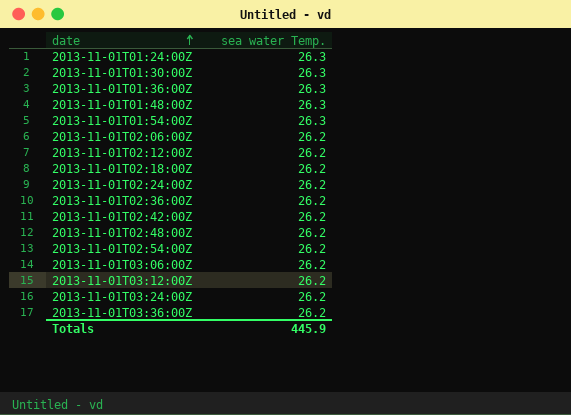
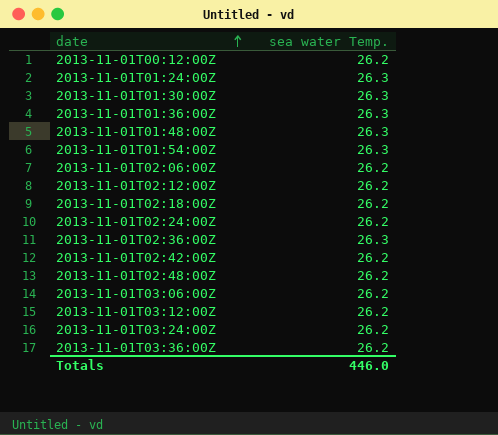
row 2013-11-01T02:54:00Z: 26.2 -> none
row 2013-11-01T00:12:00Z: none -> 26.2
2013-11-01T02:36:00Z | sea water Temp.: 26.2 -> 26.3
Totals | sea water Temp.: 445.9 -> 446.0

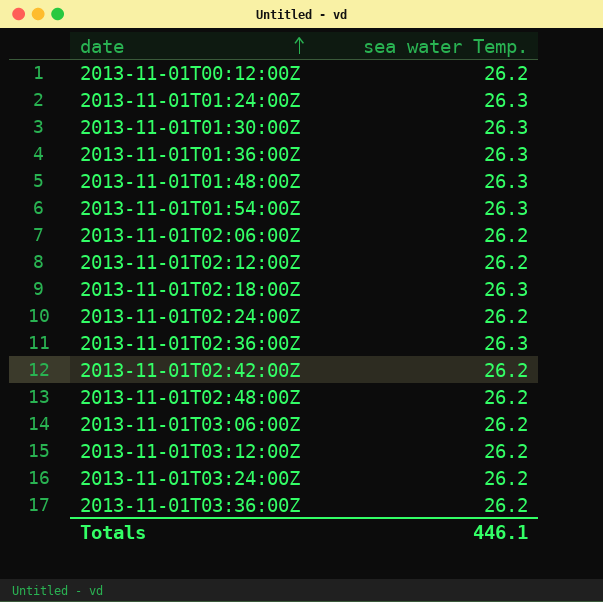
2013-11-01T02:18:00Z | sea water Temp.: 26.2 -> 26.3
Totals | sea water Temp.: 446.0 -> 446.1

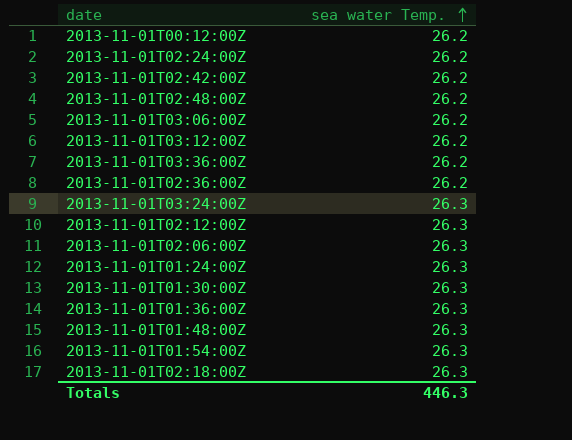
row order: date ascending -> sea water Temp. ascending
2013-11-01T02:36:00Z | sea water Temp.: 26.3 -> 26.2
2013-11-01T03:24:00Z | sea water Temp.: 26.2 -> 26.3
2013-11-01T02:12:00Z | sea water Temp.: 26.2 -> 26.3
2013-11-01T02:06:00Z | sea water Temp.: 26.2 -> 26.3
Totals | sea water Temp.: 446.1 -> 446.3

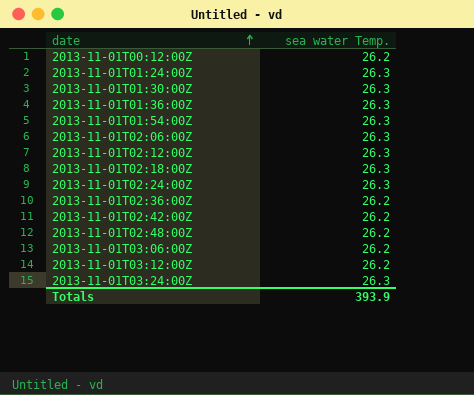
row order: sea water Temp. ascending -> date ascending
row 2013-11-01T03:36:00Z: 26.2 -> none
row 2013-11-01T01:48:00Z: 26.3 -> none
2013-11-01T02:24:00Z | sea water Temp.: 26.2 -> 26.3
Totals | sea water Temp.: 446.3 -> 393.9

